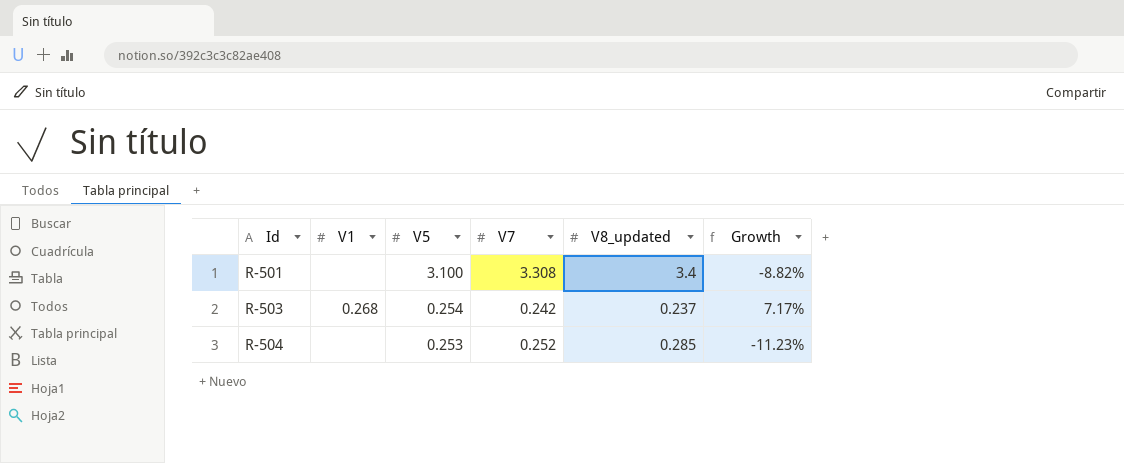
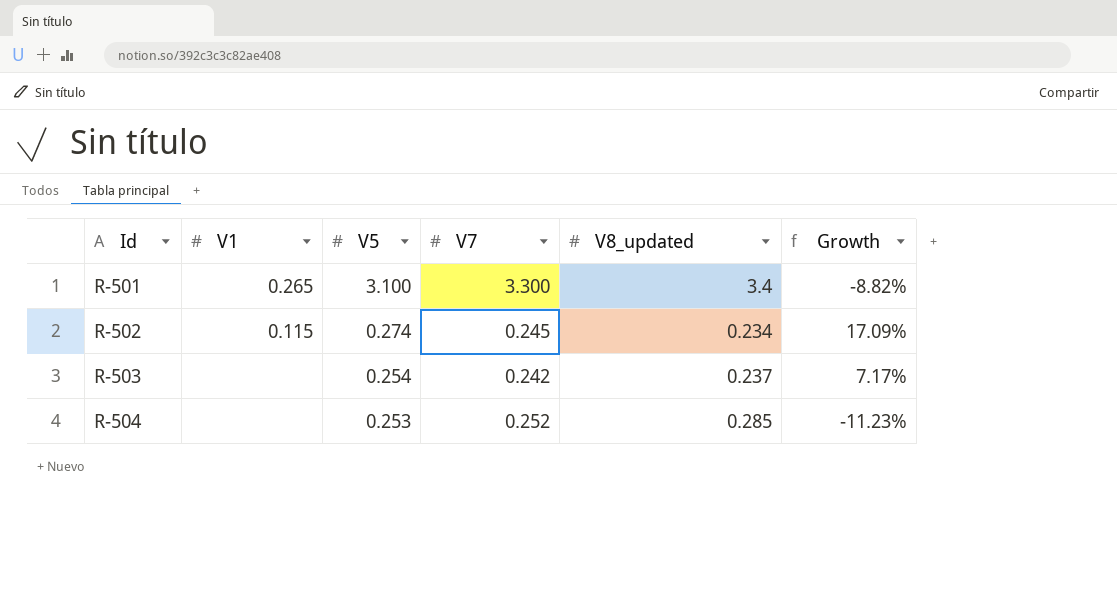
R-501 | V1: none -> 0.265
R-501 | V7: 3.308 -> 3.300
row R-502: none -> 0.115 | 0.274 | 0.245 | 0.234 | 17.09%
R-503 | V1: 0.268 -> none

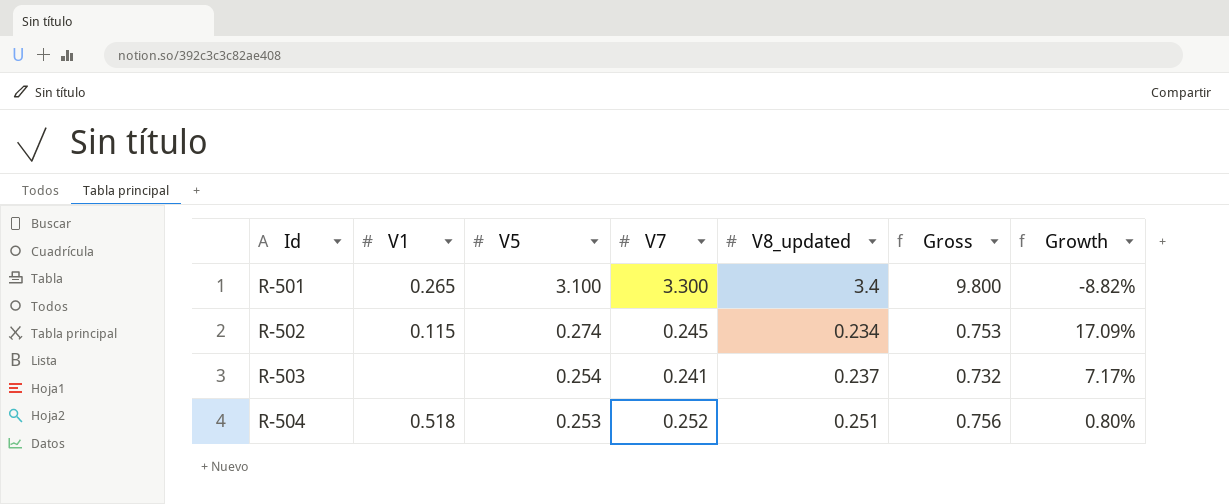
column Gross | formula: none -> [V5] + [V7] + [V8_updated]
R-503 | V7: 0.242 -> 0.241
R-504 | V1: none -> 0.518
R-504 | V8_updated: 0.285 -> 0.251
R-504 | Growth: -11.23% -> 0.80%

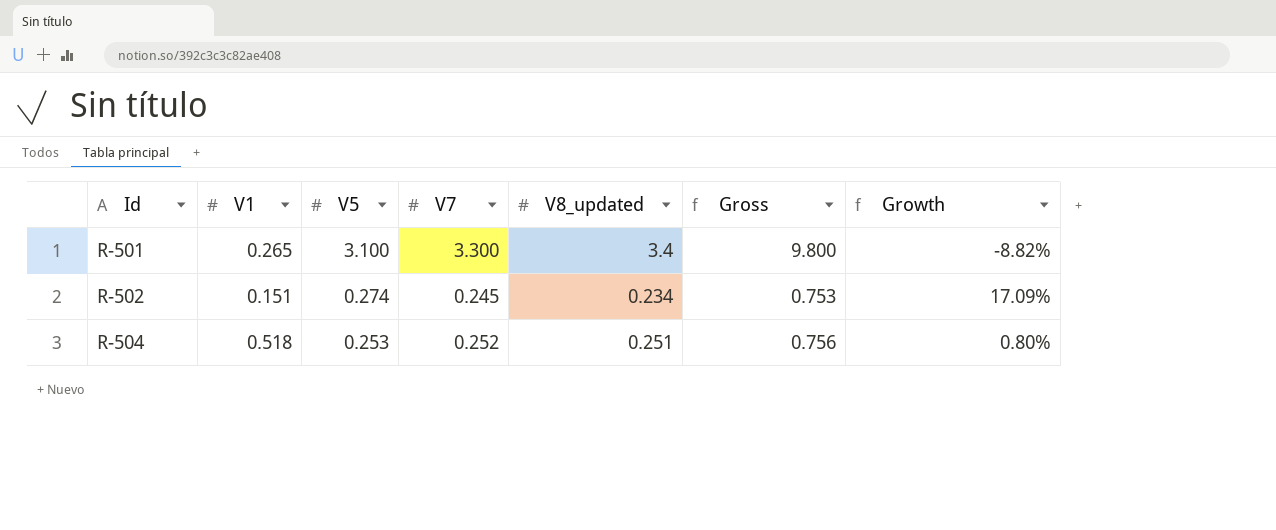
row R-503: none | 0.254 | 0.241 | 0.237 | 0.732 | 7.17% -> none
R-502 | V1: 0.115 -> 0.151

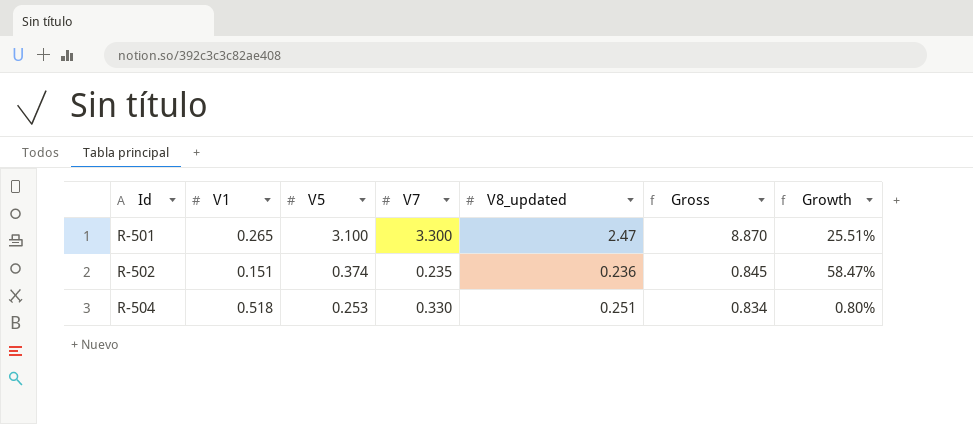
R-501 | V8_updated: 3.4 -> 2.47
R-501 | Gross: 9.800 -> 8.870
R-501 | Growth: -8.82% -> 25.51%
R-502 | V5: 0.274 -> 0.374
R-502 | V7: 0.245 -> 0.235
R-502 | V8_updated: 0.234 -> 0.236
R-502 | Gross: 0.753 -> 0.845
R-502 | Growth: 17.09% -> 58.47%
R-504 | V7: 0.252 -> 0.330
R-504 | Gross: 0.756 -> 0.834

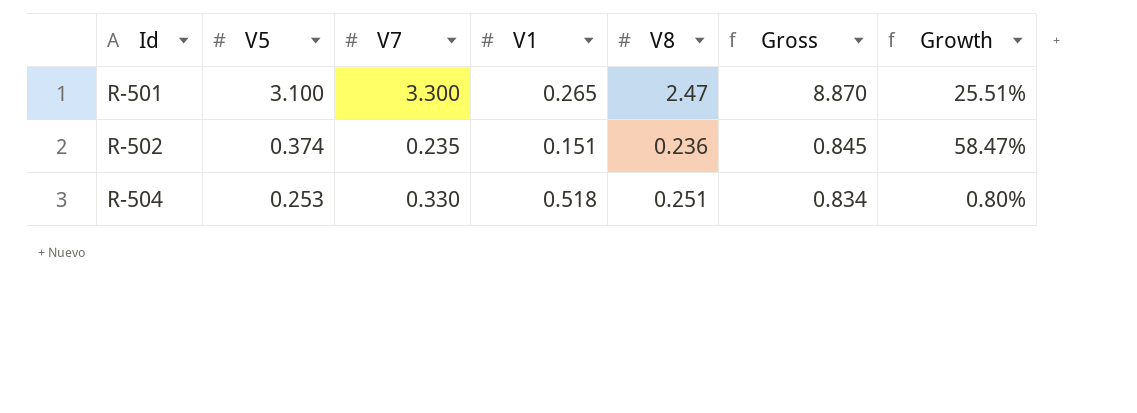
column V1 | position: 2 -> 4
column name: V8_updated -> V8

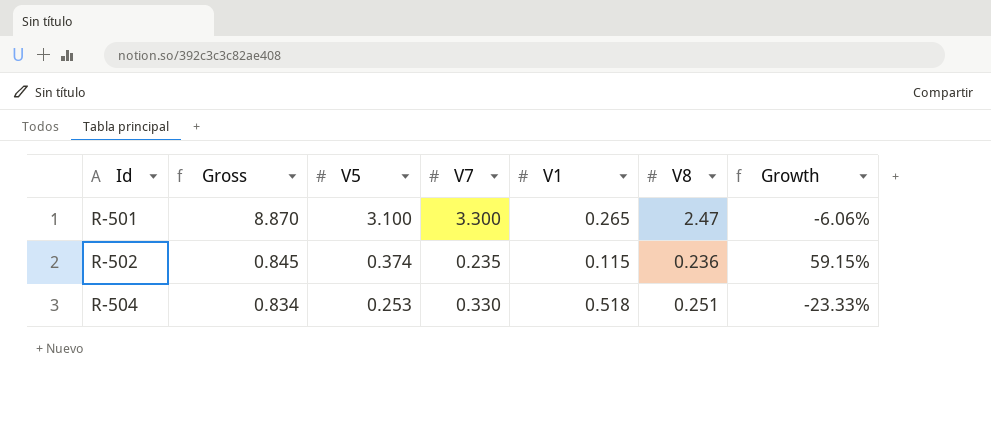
column Gross | position: 6 -> 2
column Growth | formula: ([V5] - [V8]) / [V8] -> ([V5] - [V7]) / [V7]
R-502 | V1: 0.151 -> 0.115

